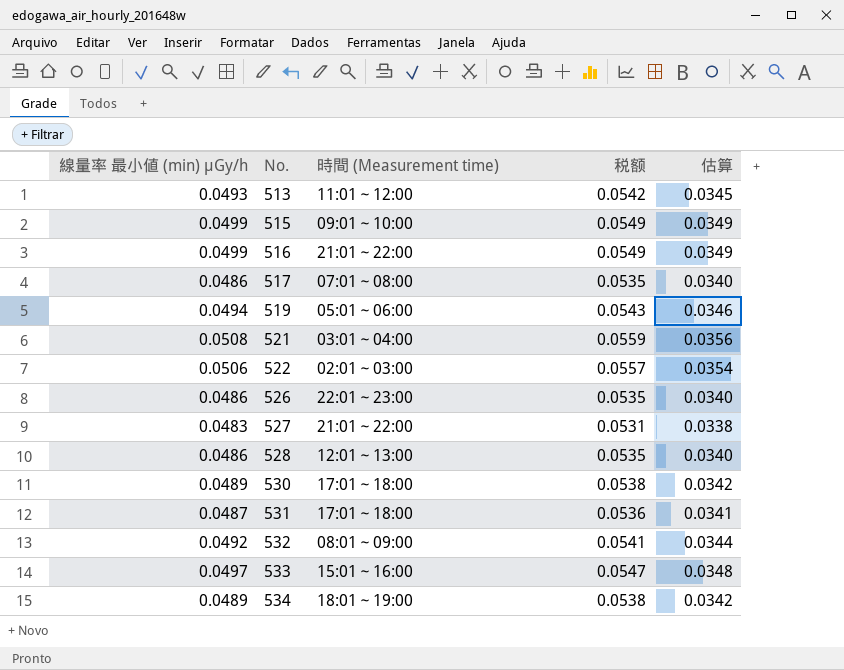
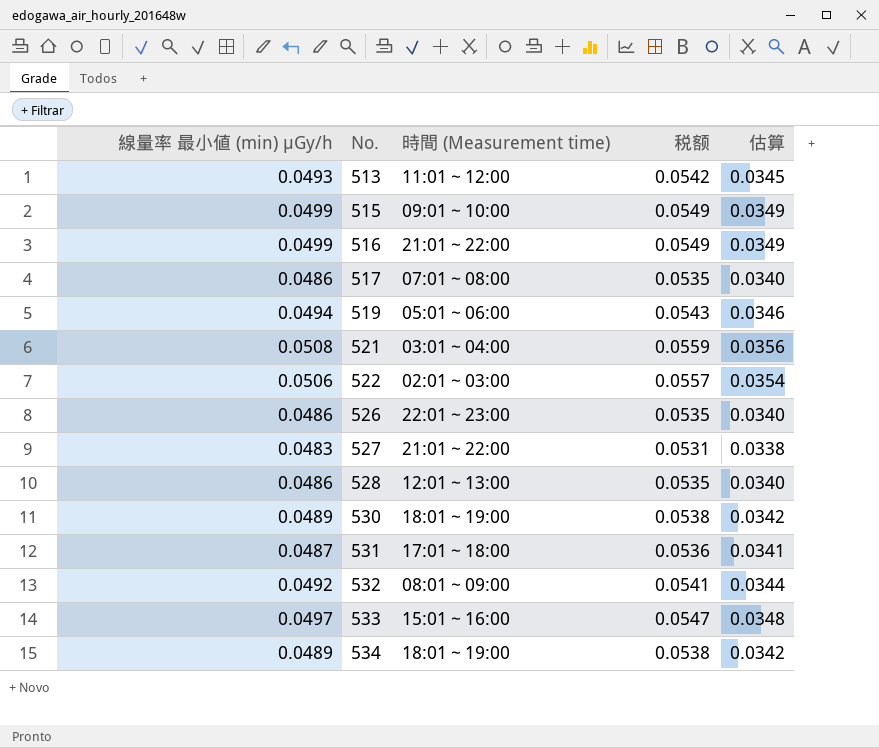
530 | 時間 (Measurement time): 17:01～18:00 -> 18:01～19:00

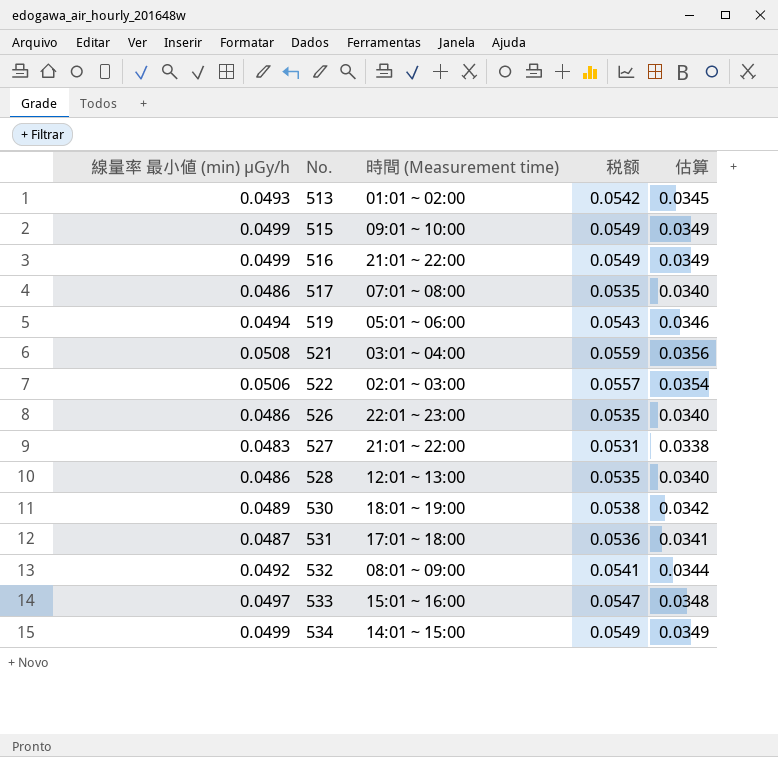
513 | 時間 (Measurement time): 11:01～12:00 -> 01:01～02:00
534 | 線量率 最小値 (min) μGy/h: 0.0489 -> 0.0499
534 | 時間 (Measurement time): 18:01～19:00 -> 14:01～15:00
534 | 税额: 0.0538 -> 0.0549
534 | 估算: 0.0342 -> 0.0349

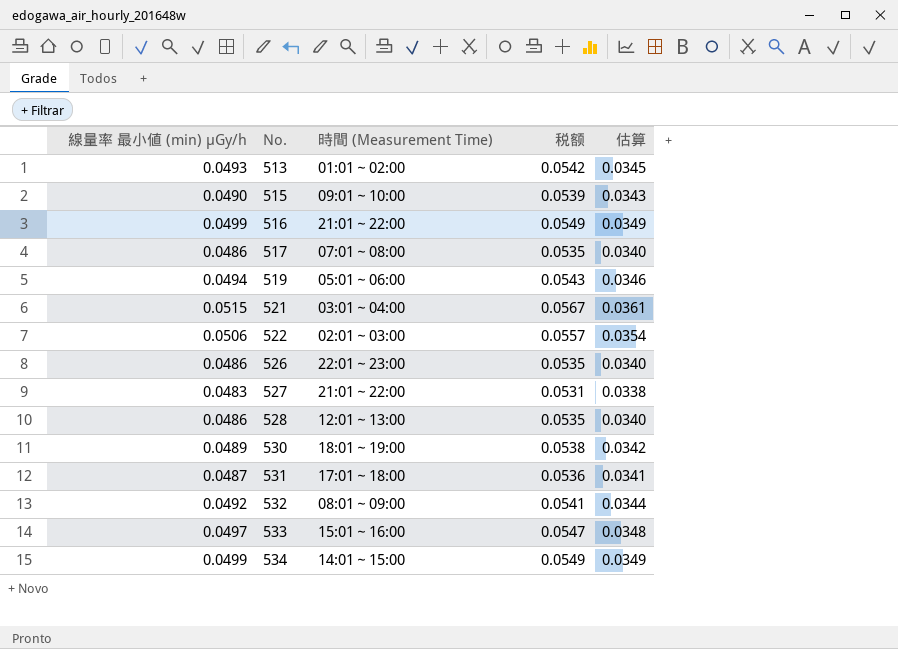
column name: 時間 (Measurement time) -> 時間 (Measurement Time)
515 | 線量率 最小値 (min) μGy/h: 0.0499 -> 0.0490
515 | 税额: 0.0549 -> 0.0539
515 | 估算: 0.0349 -> 0.0343
521 | 線量率 最小値 (min) μGy/h: 0.0508 -> 0.0515
521 | 税额: 0.0559 -> 0.0567
521 | 估算: 0.0356 -> 0.0361

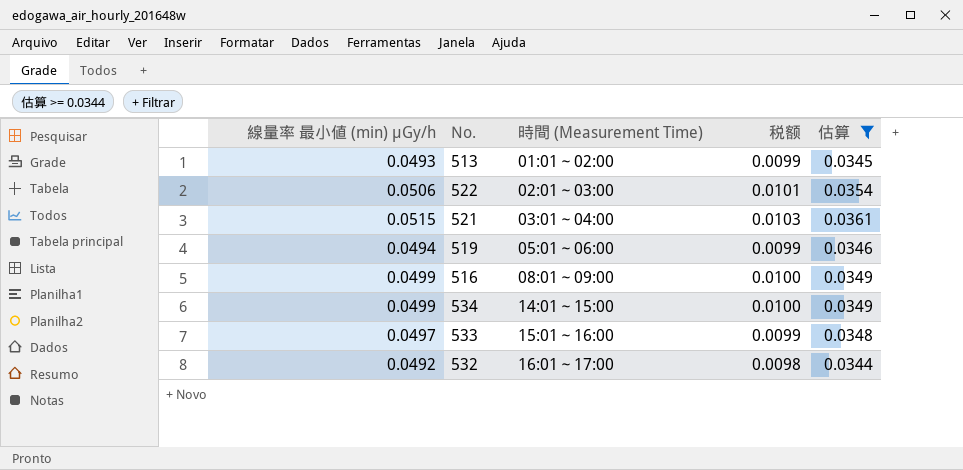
filter: none -> 估算 >= 0.0344
row order: No. ascending -> 時間 (Measurement Time) ascending
column 税额 | formula: [線量率 最小値 (min) μGy/h] * 1.1 -> [線量率 最小値 (min) μGy/h] * 0.2
516 | 時間 (Measurement Time): 21:01～22:00 -> 08:01～09:00
532 | 時間 (Measurement Time): 08:01～09:00 -> 16:01～17:00

